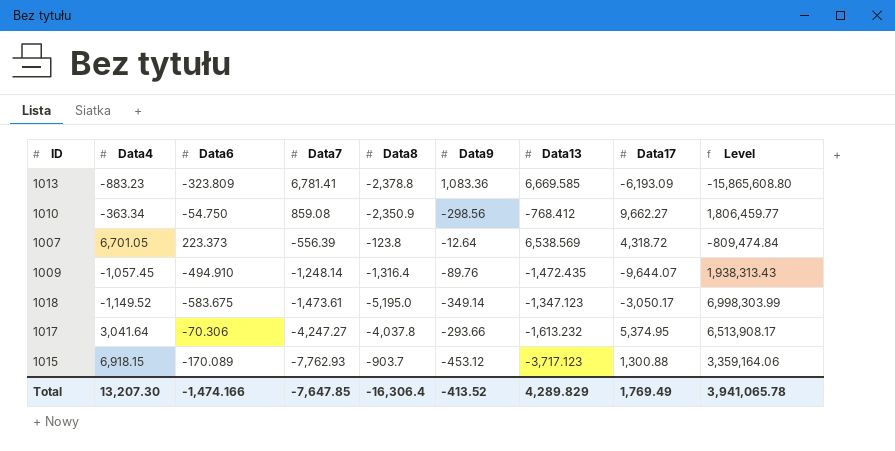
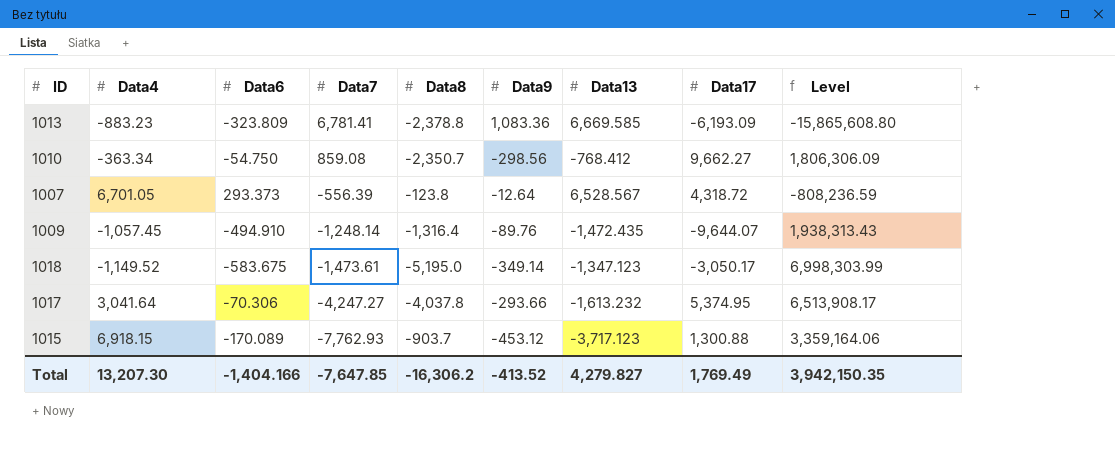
1010 | Data8: -2,350.9 -> -2,350.7
1010 | Level: 1,806,459.77 -> 1,806,306.09
1007 | Data6: 223.373 -> 293.373
1007 | Data13: 6,538.569 -> 6,528.567
1007 | Level: -809,474.84 -> -808,236.59
Total | Data6: -1,474.166 -> -1,404.166
Total | Data8: -16,306.4 -> -16,306.2
Total | Data13: 4,289.829 -> 4,279.827
Total | Level: 3,941,065.78 -> 3,942,150.35

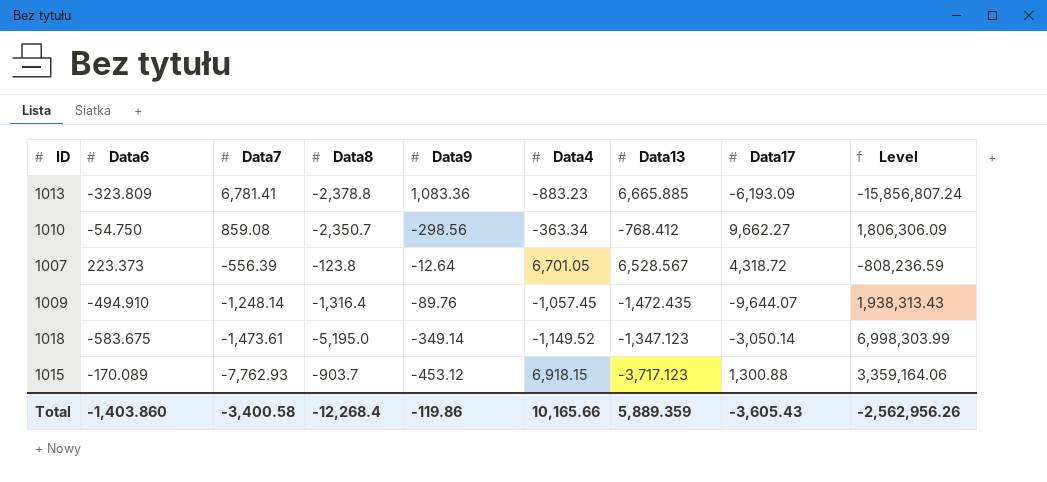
column Data4 | position: 2 -> 6
row 1017: 3,041.64 | -70.306 | -4,247.27 | -4,037.8 | -293.66 | -1,613.232 | 5,374.95 | 6,513,908.17 -> none
1013 | Data13: 6,669.585 -> 6,665.885
1013 | Level: -15,865,608.80 -> -15,856,807.24
1007 | Data6: 293.373 -> 223.373
1018 | Data17: -3,050.17 -> -3,050.14
Total | Data6: -1,404.166 -> -1,403.860
Total | Data7: -7,647.85 -> -3,400.58
Total | Data8: -16,306.2 -> -12,268.4
Total | Data9: -413.52 -> -119.86
Total | Data4: 13,207.30 -> 10,165.66
Total | Data13: 4,279.827 -> 5,889.359
Total | Data17: 1,769.49 -> -3,605.43
Total | Level: 3,942,150.35 -> -2,562,956.26

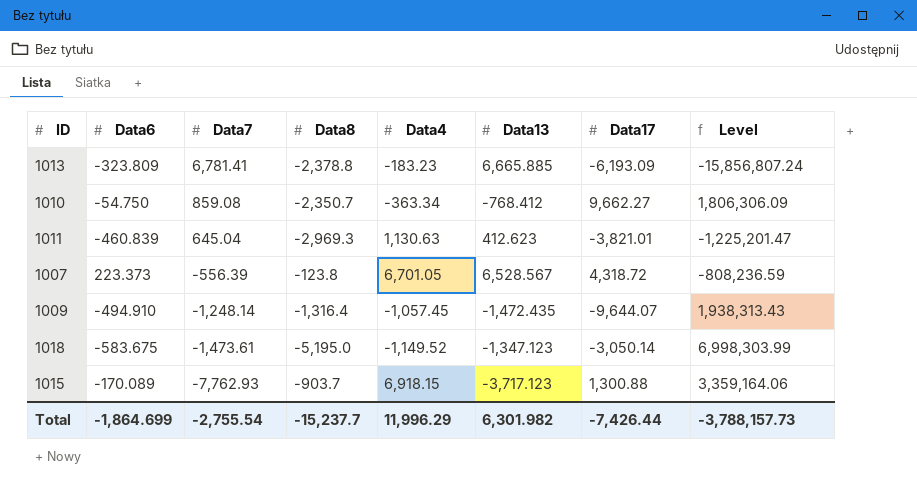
column Data9 | position: 5 -> none
1013 | Data4: -883.23 -> -183.23
row 1011: none -> -460.839 | 645.04 | -2,969.3 | 1,130.63 | 412.623 | -3,821.01 | -1,225,201.47
Total | Data6: -1,403.860 -> -1,864.699
Total | Data7: -3,400.58 -> -2,755.54
Total | Data8: -12,268.4 -> -15,237.7
Total | Data4: 10,165.66 -> 11,996.29
Total | Data13: 5,889.359 -> 6,301.982
Total | Data17: -3,605.43 -> -7,426.44
Total | Level: -2,562,956.26 -> -3,788,157.73

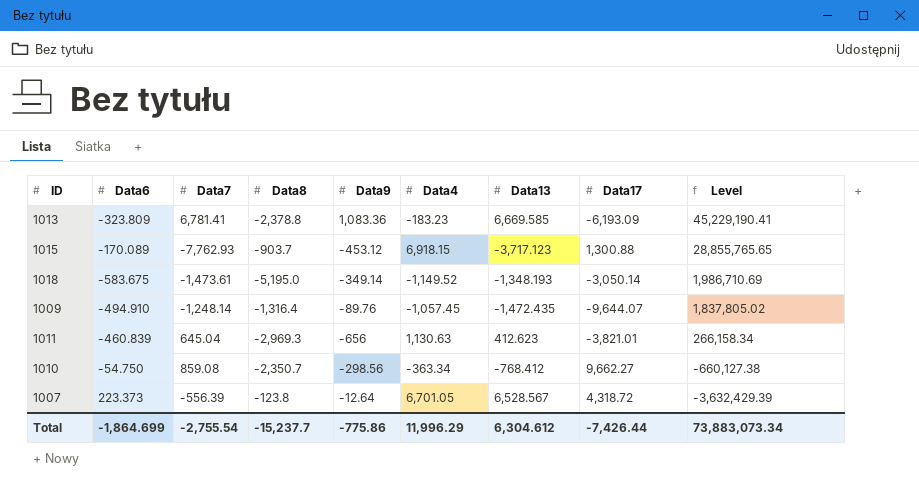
row order: Data7 descending -> Level descending
column Data9 | position: none -> 5
column Level | formula: [Data8] * [Data13] -> [Data7] * [Data13]
1013 | Data13: 6,665.885 -> 6,669.585
1018 | Data13: -1,347.123 -> -1,348.193
Total | Data13: 6,301.982 -> 6,304.612
Total | Level: -3,788,157.73 -> 73,883,073.34

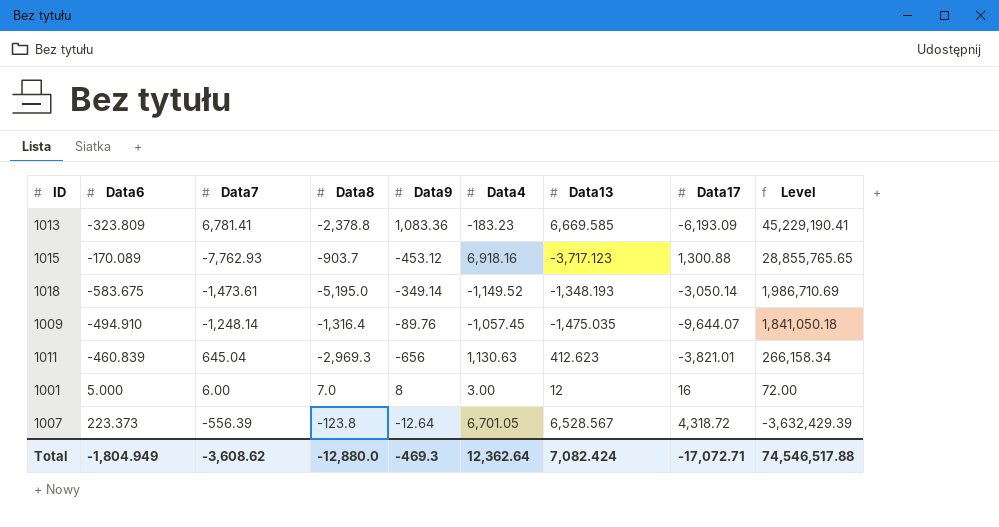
row 1010: -54.750 | 859.08 | -2,350.7 | -298.56 | -363.34 | -768.412 | 9,662.27 | -660,127.38 -> none
1015 | Data4: 6,918.15 -> 6,918.16
1009 | Data13: -1,472.435 -> -1,475.035
1009 | Level: 1,837,805.02 -> 1,841,050.18
row 1001: none -> 5.000 | 6.00 | 7.0 | 8 | 3.00 | 12 | 16 | 72.00
Total | Data6: -1,864.699 -> -1,804.949
Total | Data7: -2,755.54 -> -3,608.62
Total | Data8: -15,237.7 -> -12,880.0
Total | Data9: -775.86 -> -469.3
Total | Data4: 11,996.29 -> 12,362.64
Total | Data13: 6,304.612 -> 7,082.424
Total | Data17: -7,426.44 -> -17,072.71
Total | Level: 73,883,073.34 -> 74,546,517.88

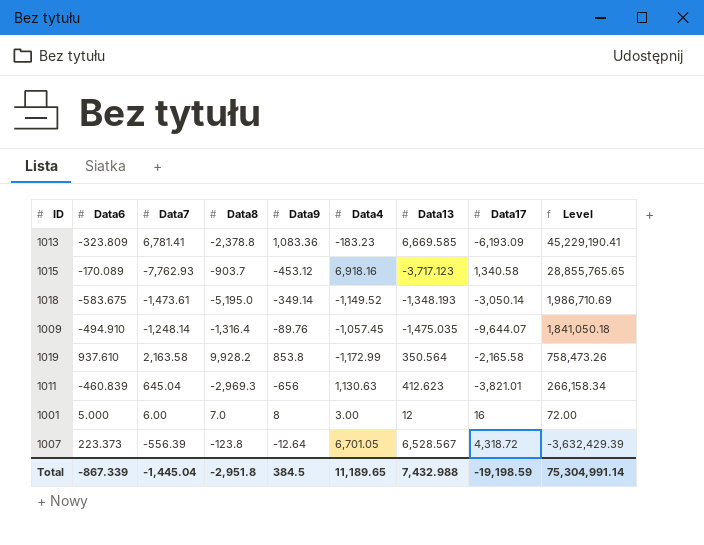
1015 | Data17: 1,300.88 -> 1,340.58
row 1019: none -> 937.610 | 2,163.58 | 9,928.2 | 853.8 | -1,172.99 | 350.564 | -2,165.58 | 758,473.26
Total | Data6: -1,804.949 -> -867.339
Total | Data7: -3,608.62 -> -1,445.04
Total | Data8: -12,880.0 -> -2,951.8
Total | Data9: -469.3 -> 384.5
Total | Data4: 12,362.64 -> 11,189.65
Total | Data13: 7,082.424 -> 7,432.988
Total | Data17: -17,072.71 -> -19,198.59
Total | Level: 74,546,517.88 -> 75,304,991.14

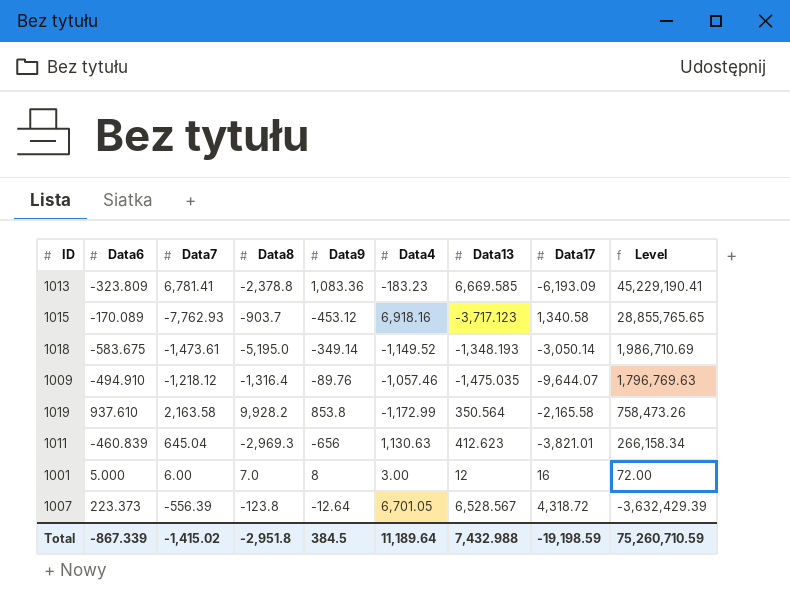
1009 | Data7: -1,248.14 -> -1,218.12
1009 | Data4: -1,057.45 -> -1,057.46
1009 | Level: 1,841,050.18 -> 1,796,769.63
Total | Data7: -1,445.04 -> -1,415.02
Total | Data4: 11,189.65 -> 11,189.64
Total | Level: 75,304,991.14 -> 75,260,710.59

